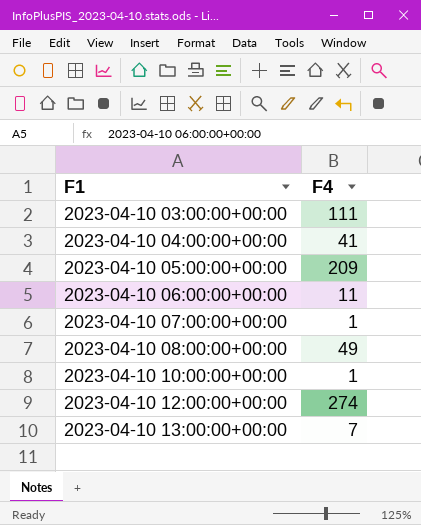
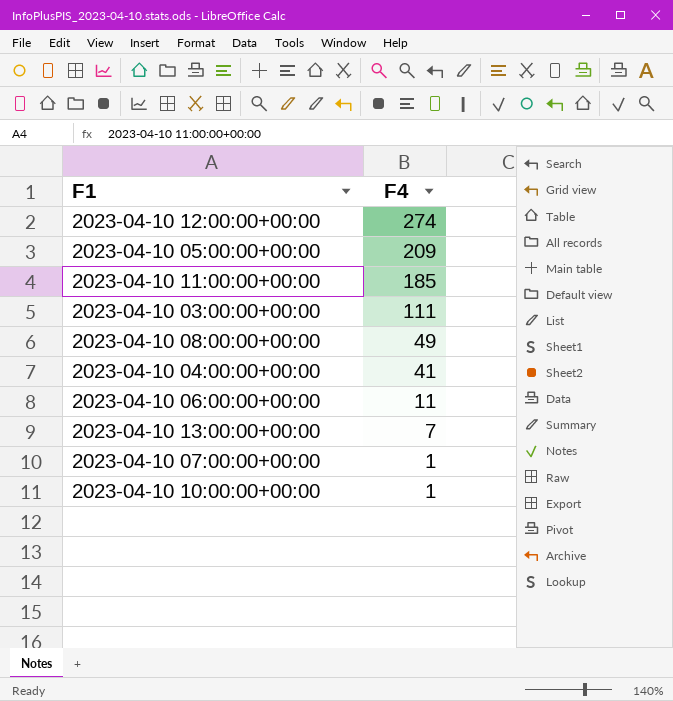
row order: F1 ascending -> F4 descending
row 2023-04-10 11:00:00+00:00: none -> 185

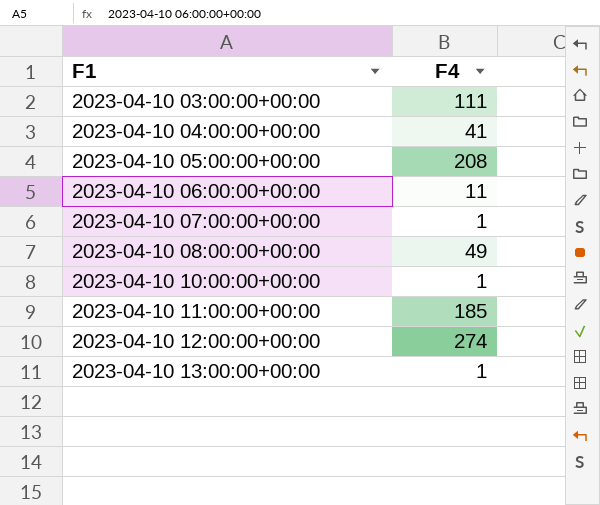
row order: F4 descending -> F1 ascending
2023-04-10 05:00:00+00:00 | F4: 209 -> 208
2023-04-10 13:00:00+00:00 | F4: 7 -> 1

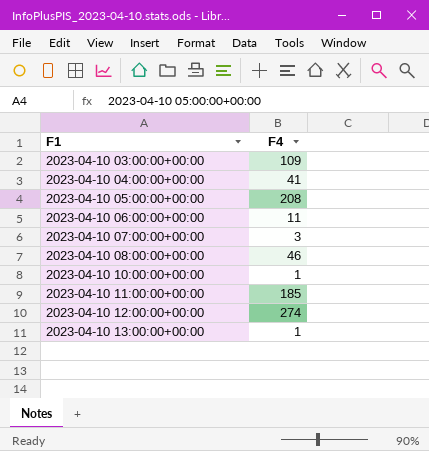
2023-04-10 03:00:00+00:00 | F4: 111 -> 109
2023-04-10 07:00:00+00:00 | F4: 1 -> 3
2023-04-10 08:00:00+00:00 | F4: 49 -> 46

